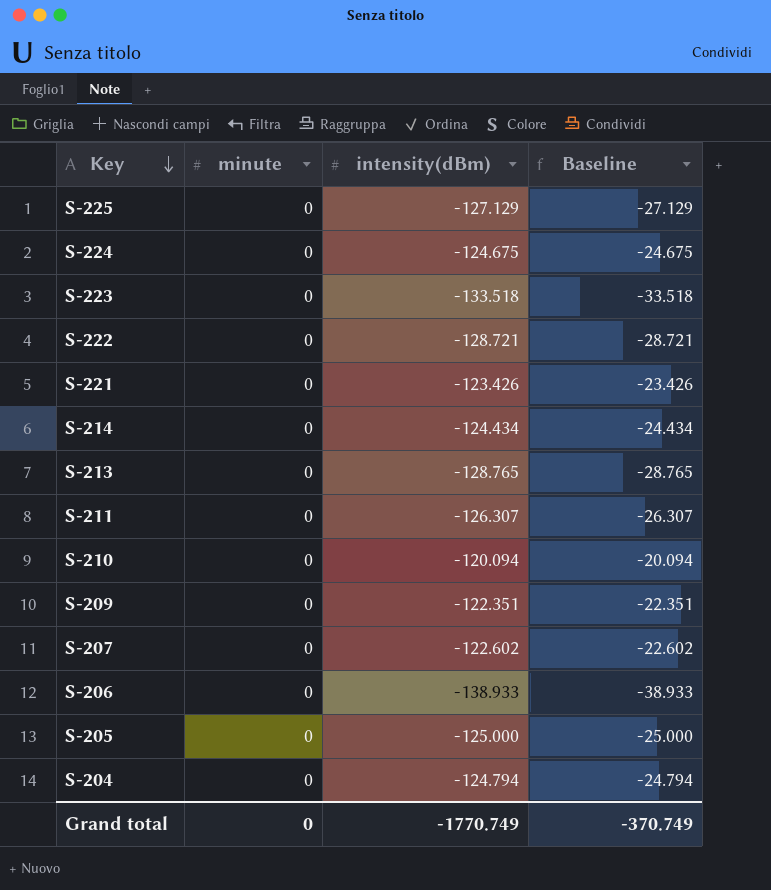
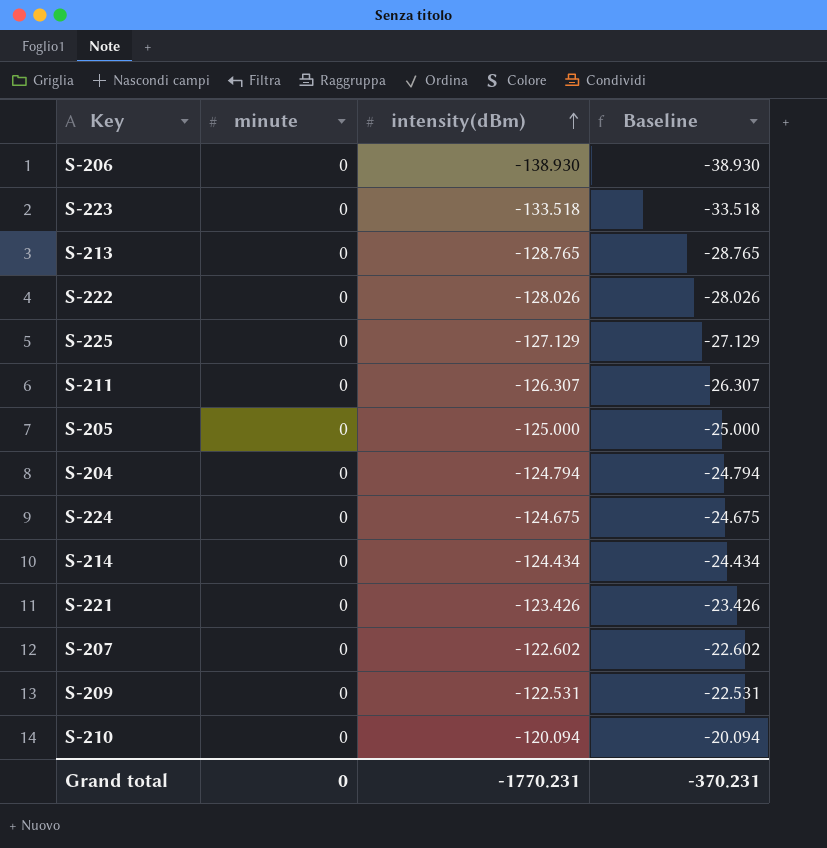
row order: Key descending -> intensity(dBm) ascending
S-206 | intensity(dBm): -138.933 -> -138.930
S-206 | Baseline: -38.933 -> -38.930
S-222 | intensity(dBm): -128.721 -> -128.026
S-222 | Baseline: -28.721 -> -28.026
S-209 | intensity(dBm): -122.351 -> -122.531
S-209 | Baseline: -22.351 -> -22.531
Grand total | intensity(dBm): -1770.749 -> -1770.231
Grand total | Baseline: -370.749 -> -370.231

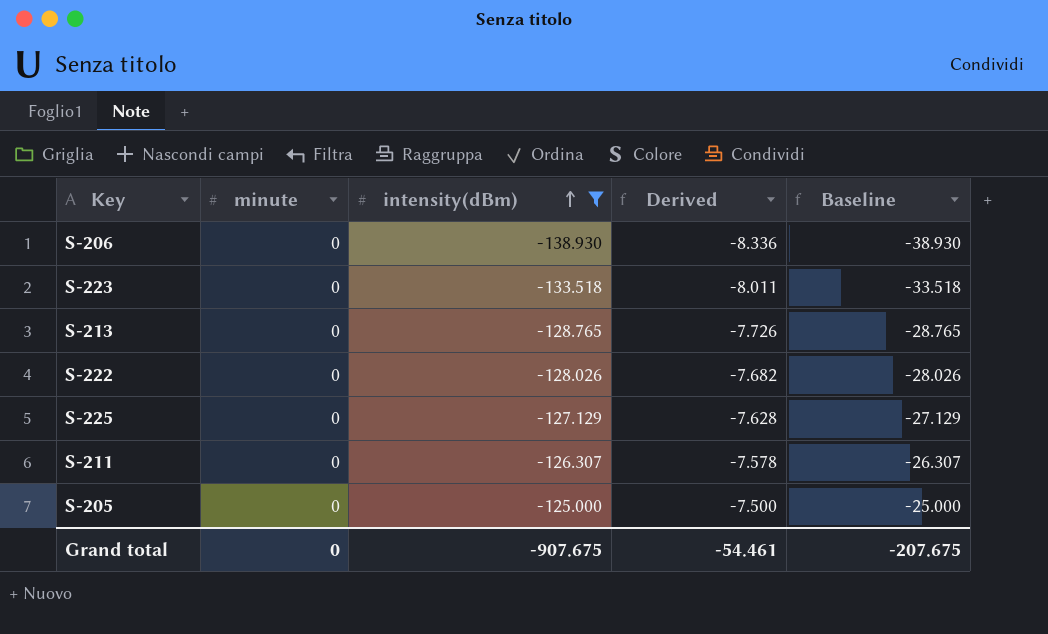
filter: none -> intensity(dBm) <= -125.000
column Derived | formula: none -> [intensity(dBm)] * 0.06
Grand total | intensity(dBm): -1770.231 -> -907.675
Grand total | Baseline: -370.231 -> -207.675

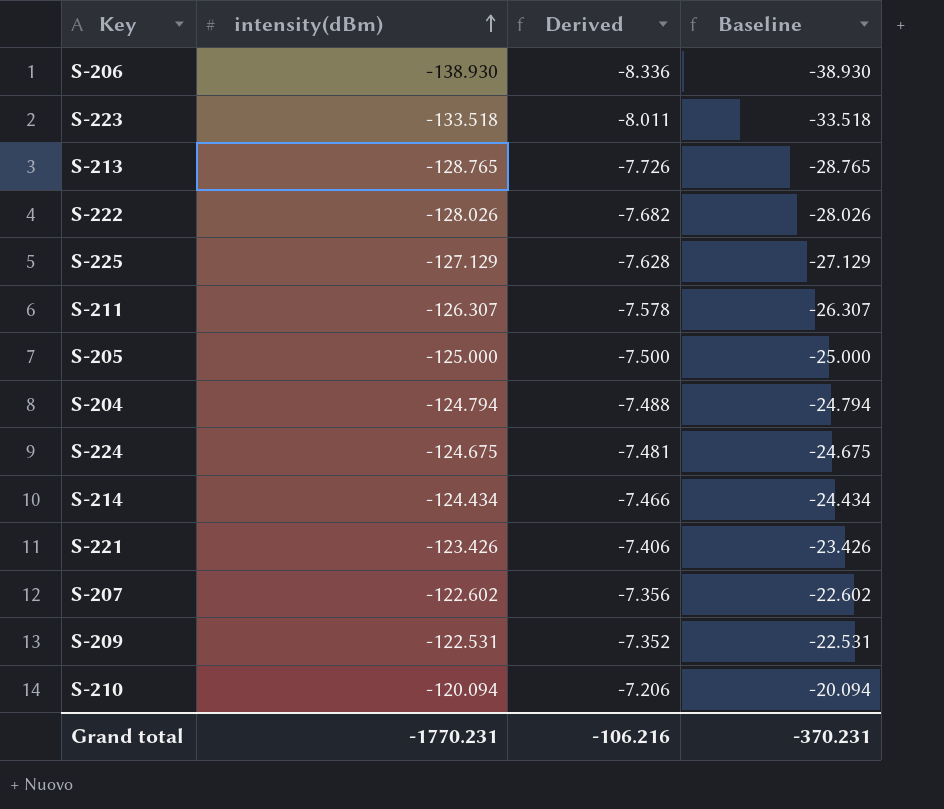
filter: intensity(dBm) <= -125.000 -> none
column minute | position: 2 -> none
Grand total | intensity(dBm): -907.675 -> -1770.231
Grand total | Derived: -54.461 -> -106.216
Grand total | Baseline: -207.675 -> -370.231

